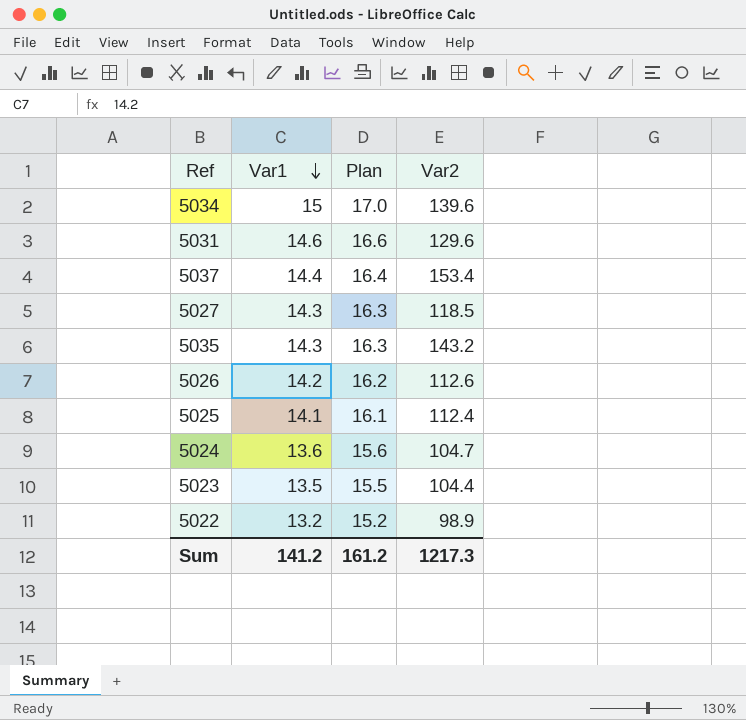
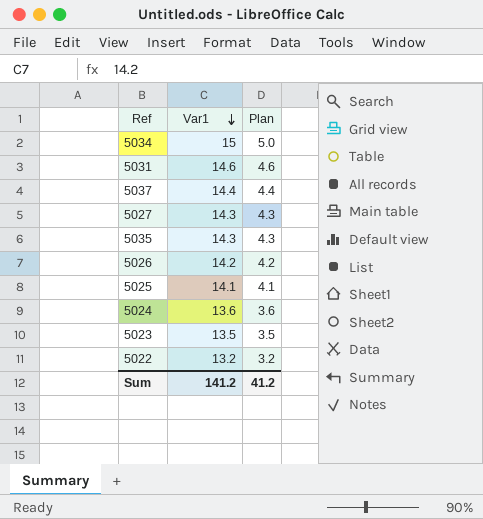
column Var2 | position: 4 -> none
column Plan | formula: [Var1] + 2 -> [Var1] - 10
Sum | Plan: 161.2 -> 41.2

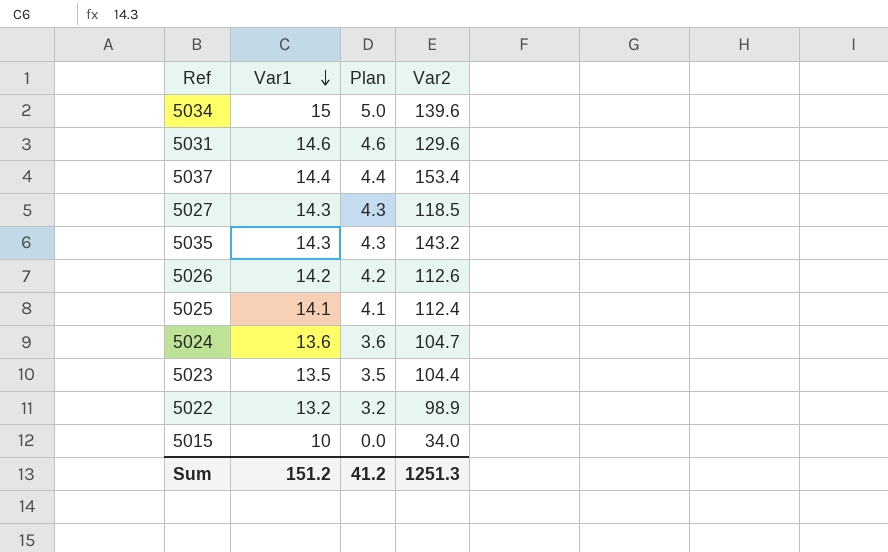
column Var2 | position: none -> 4
row 5015: none -> 10 | 0.0 | 34.0
Sum | Var1: 141.2 -> 151.2

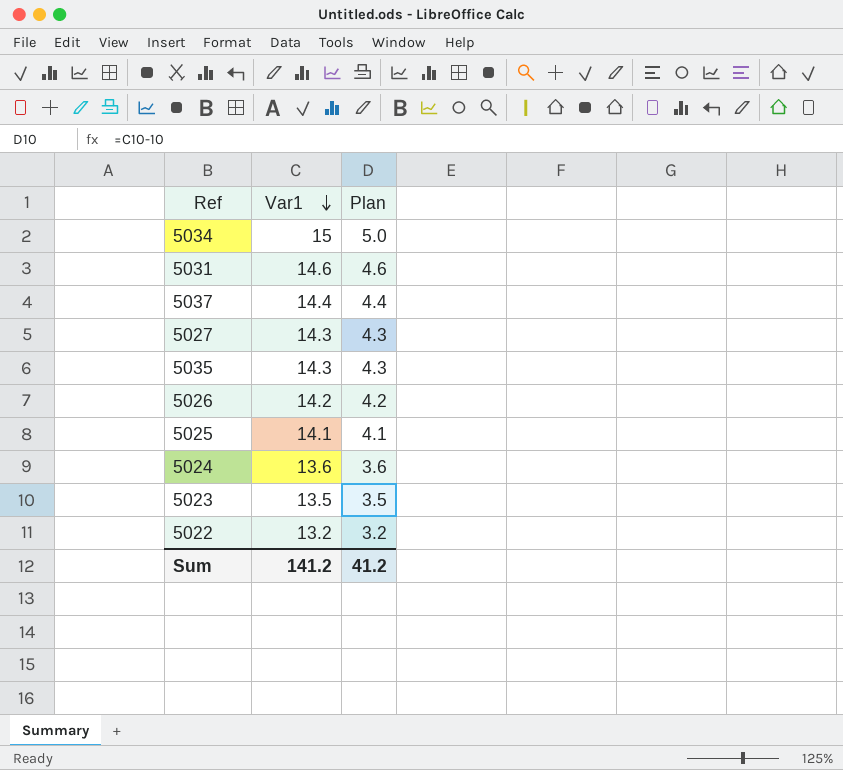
column Var2 | position: 4 -> none
row 5015: 10 | 0.0 | 34.0 -> none
Sum | Var1: 151.2 -> 141.2

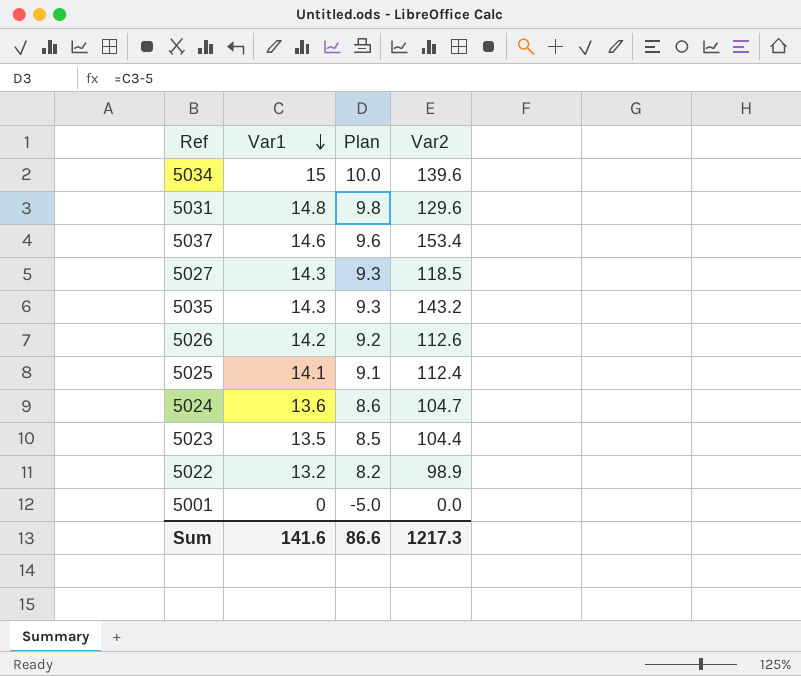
column Plan | formula: [Var1] - 10 -> [Var1] - 5
column Var2 | position: none -> 4
5031 | Var1: 14.6 -> 14.8
5037 | Var1: 14.4 -> 14.6
row 5001: none -> 0 | -5.0 | 0.0
Sum | Var1: 141.2 -> 141.6
Sum | Plan: 41.2 -> 86.6

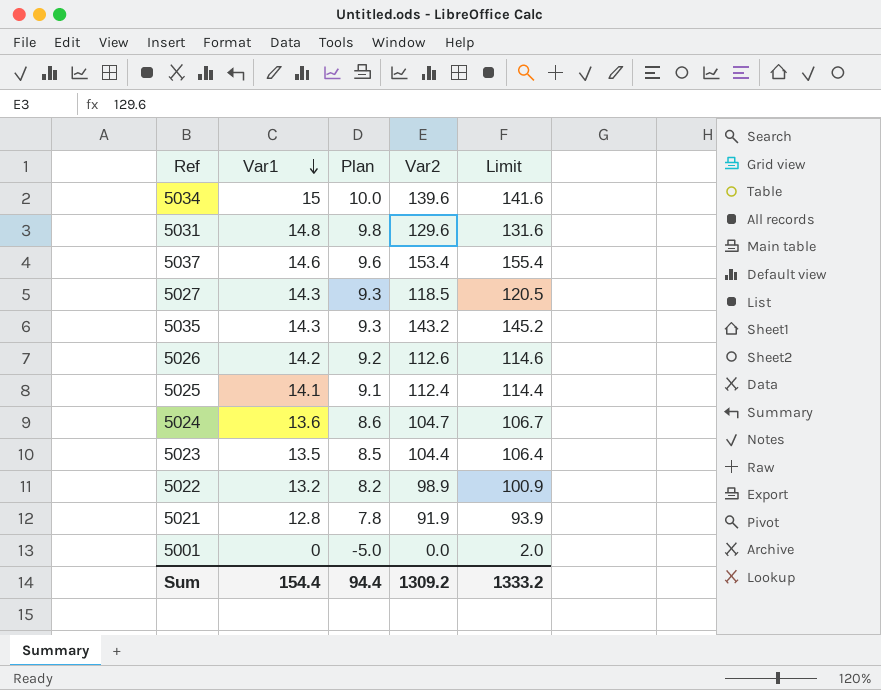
column Limit | formula: none -> [Var2] + 2
row 5021: none -> 12.8 | 7.8 | 91.9 | 93.9
Sum | Var1: 141.6 -> 154.4
Sum | Plan: 86.6 -> 94.4
Sum | Var2: 1217.3 -> 1309.2

